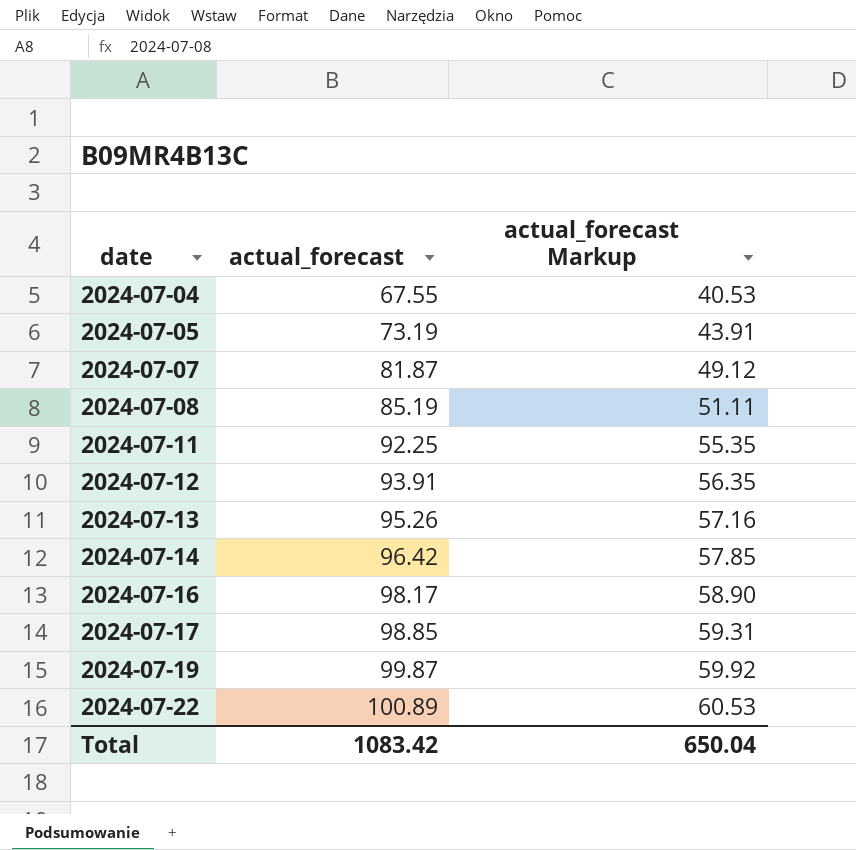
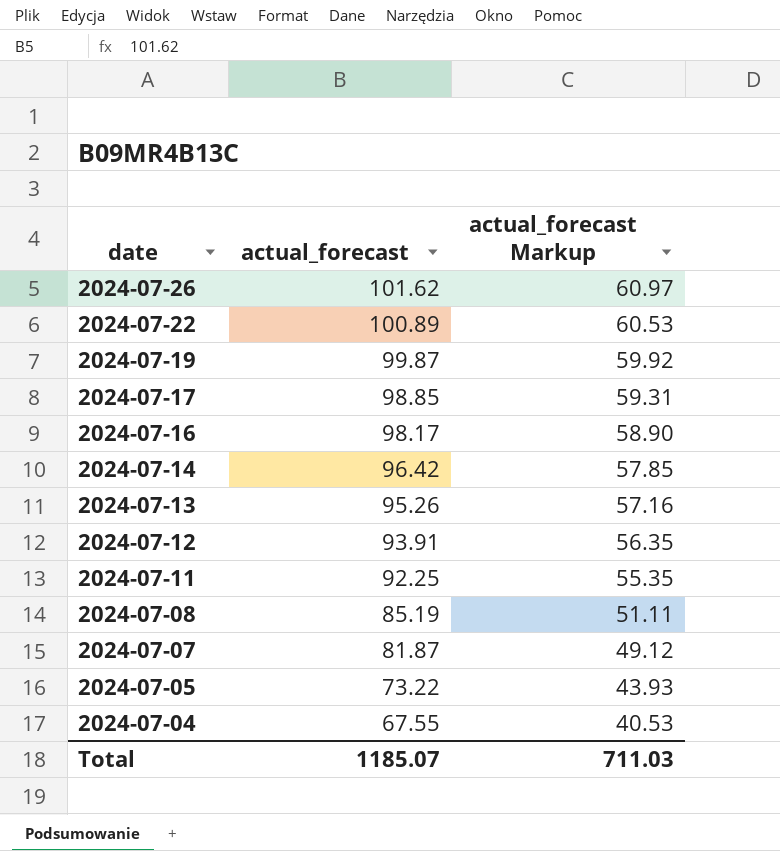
row order: date ascending -> date descending
row 2024-07-26: none -> 101.62 | 60.97
2024-07-05 | actual_forecast: 73.19 -> 73.22
2024-07-05 | actual_forecast Markup: 43.91 -> 43.93
Total | actual_forecast: 1083.42 -> 1185.07
Total | actual_forecast Markup: 650.04 -> 711.03

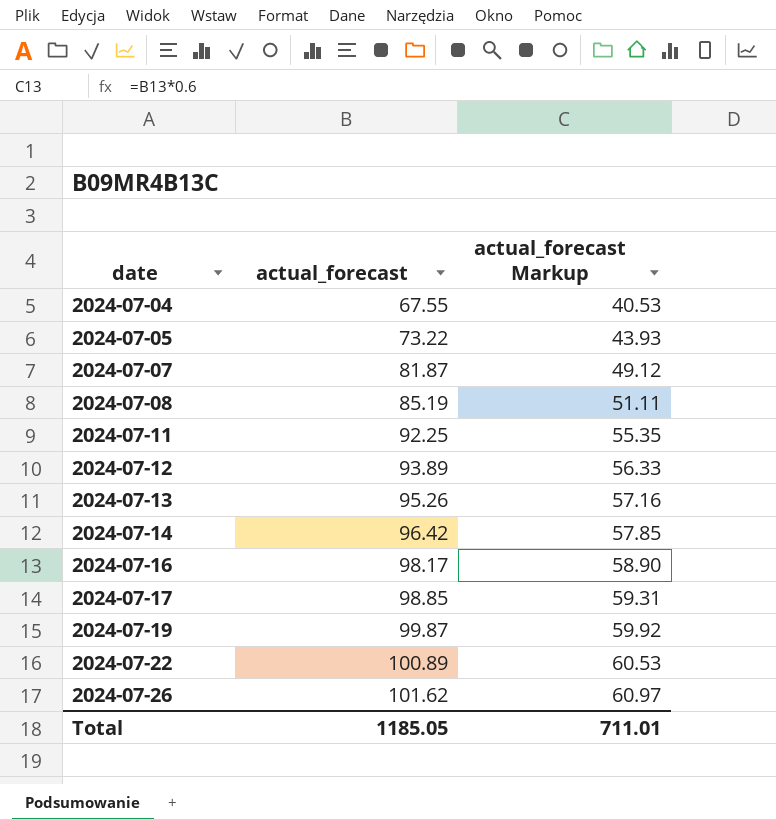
row order: date descending -> date ascending
2024-07-12 | actual_forecast: 93.91 -> 93.89
2024-07-12 | actual_forecast Markup: 56.35 -> 56.33
Total | actual_forecast: 1185.07 -> 1185.05
Total | actual_forecast Markup: 711.03 -> 711.01

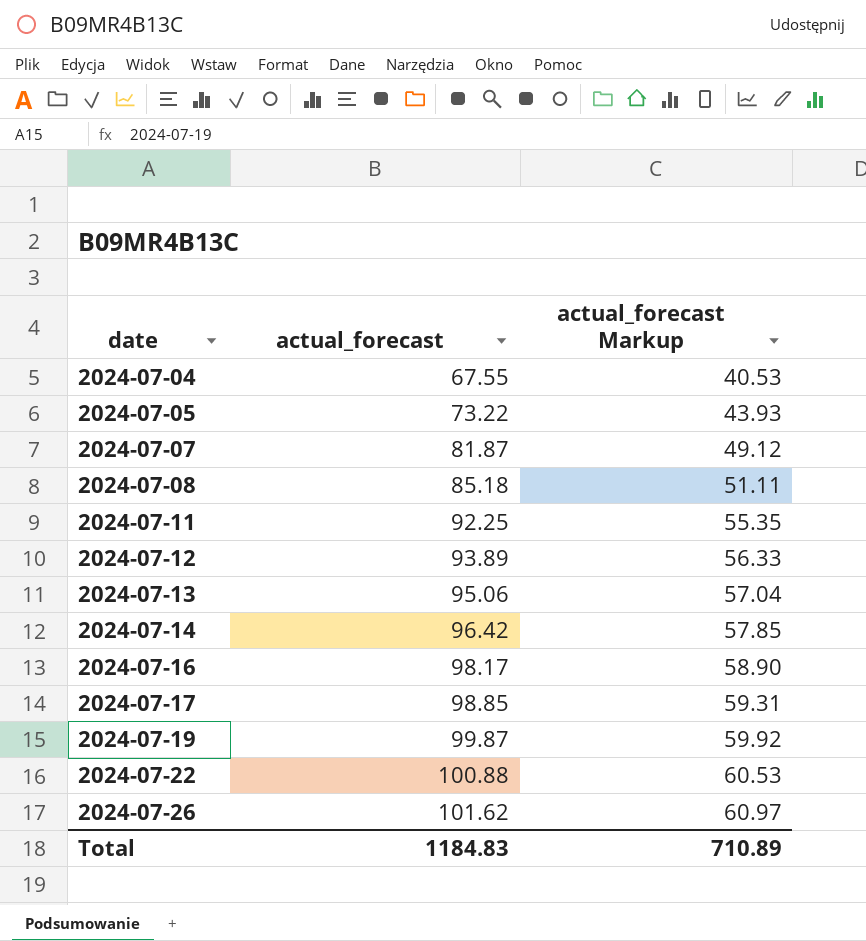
2024-07-08 | actual_forecast: 85.19 -> 85.18
2024-07-13 | actual_forecast: 95.26 -> 95.06
2024-07-13 | actual_forecast Markup: 57.16 -> 57.04
2024-07-22 | actual_forecast: 100.89 -> 100.88
Total | actual_forecast: 1185.05 -> 1184.83
Total | actual_forecast Markup: 711.01 -> 710.89

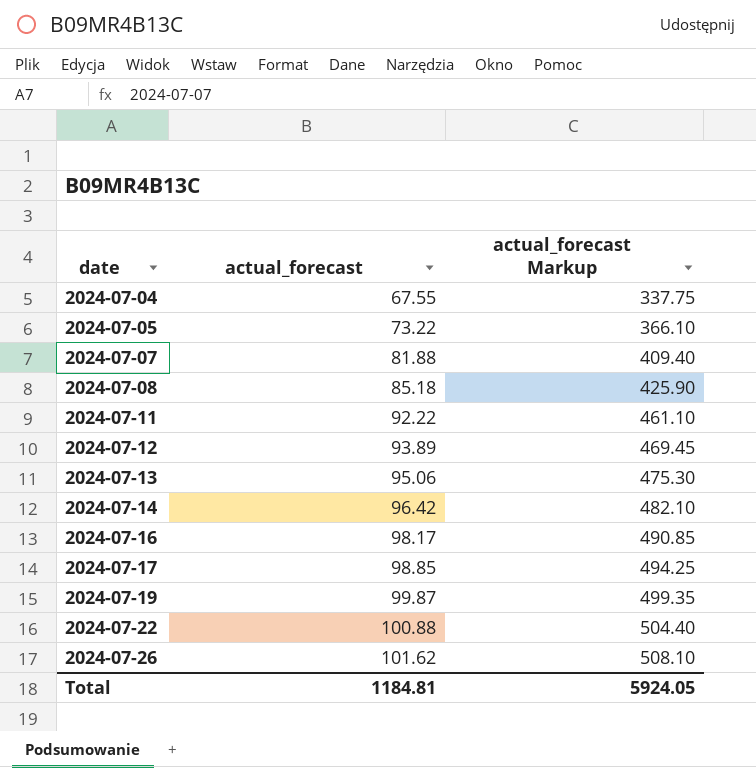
column actual_forecast Markup | formula: [actual_forecast] * 0.6 -> [actual_forecast] * 5
2024-07-07 | actual_forecast: 81.87 -> 81.88
2024-07-11 | actual_forecast: 92.25 -> 92.22
Total | actual_forecast: 1184.83 -> 1184.81
Total | actual_forecast Markup: 710.89 -> 5924.05

